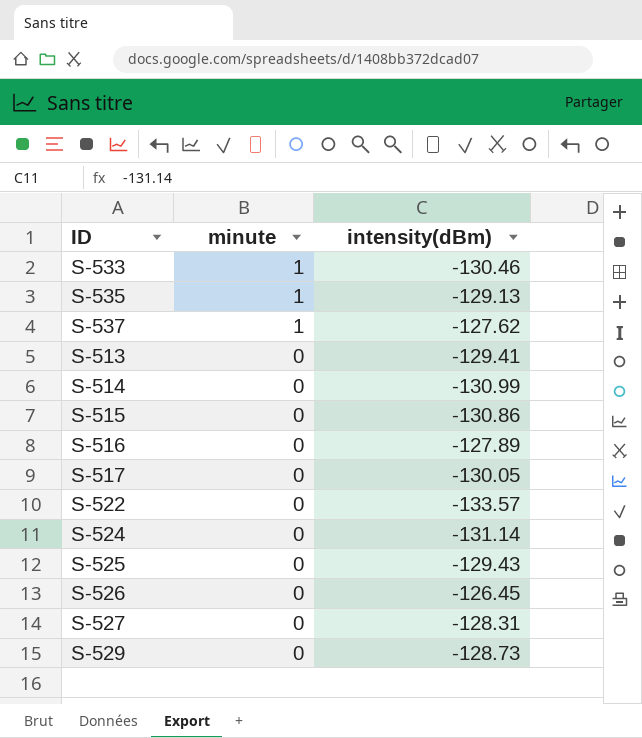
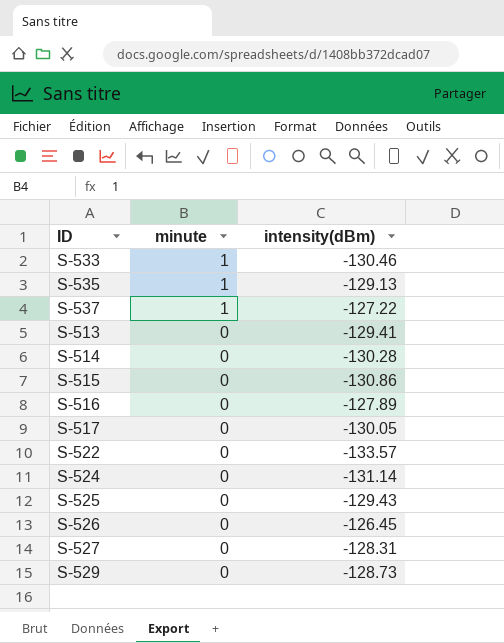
S-537 | intensity(dBm): -127.62 -> -127.22
S-514 | intensity(dBm): -130.99 -> -130.28

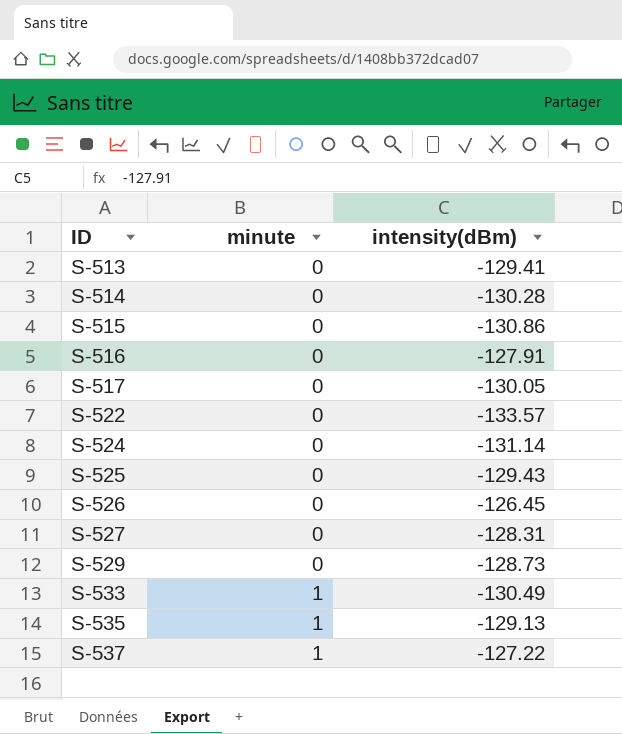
row order: minute descending -> ID ascending
S-516 | intensity(dBm): -127.89 -> -127.91
S-533 | intensity(dBm): -130.46 -> -130.49

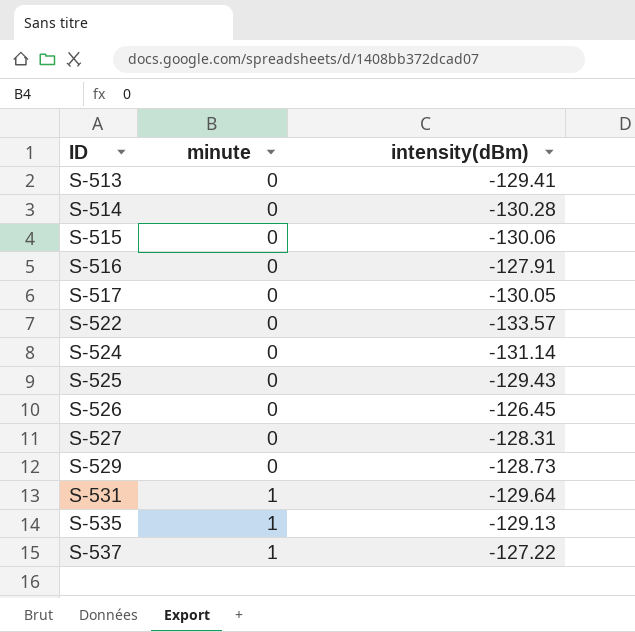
row S-533: 1 | -130.49 -> none
S-515 | intensity(dBm): -130.86 -> -130.06
row S-531: none -> 1 | -129.64

